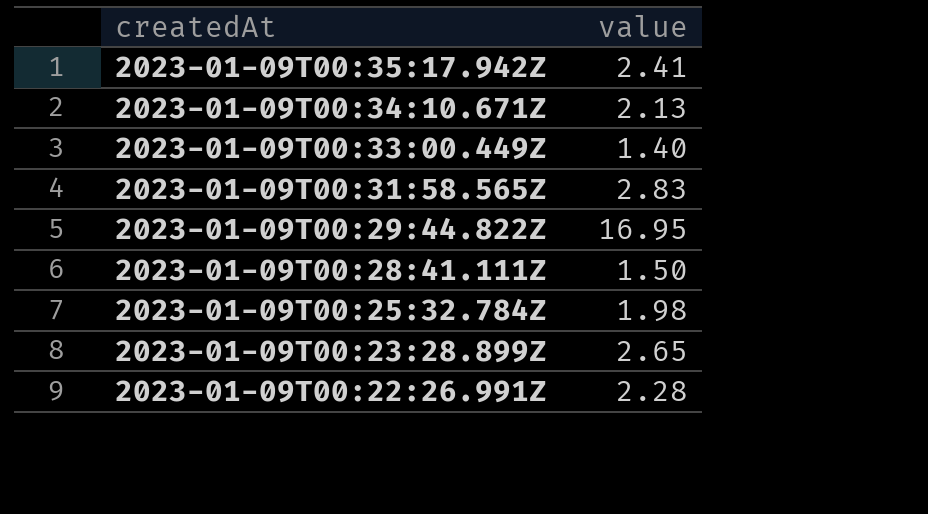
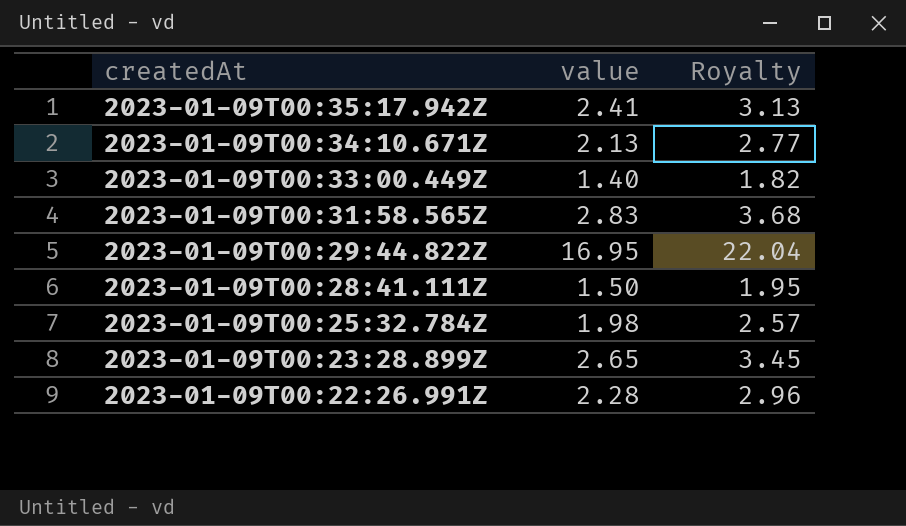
column Royalty | formula: none -> [value] * 1.3

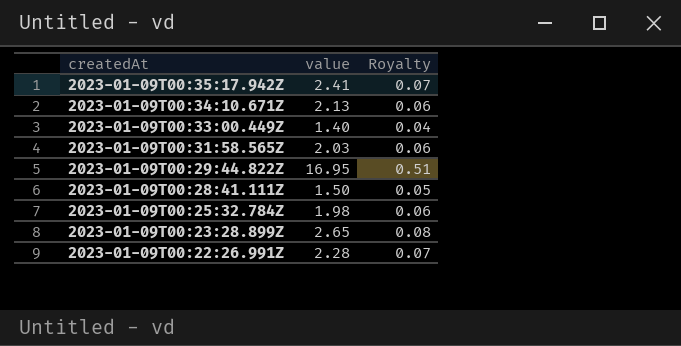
column Royalty | formula: [value] * 1.3 -> [value] * 0.03
2023-01-09T00:31:58.565Z | value: 2.83 -> 2.03

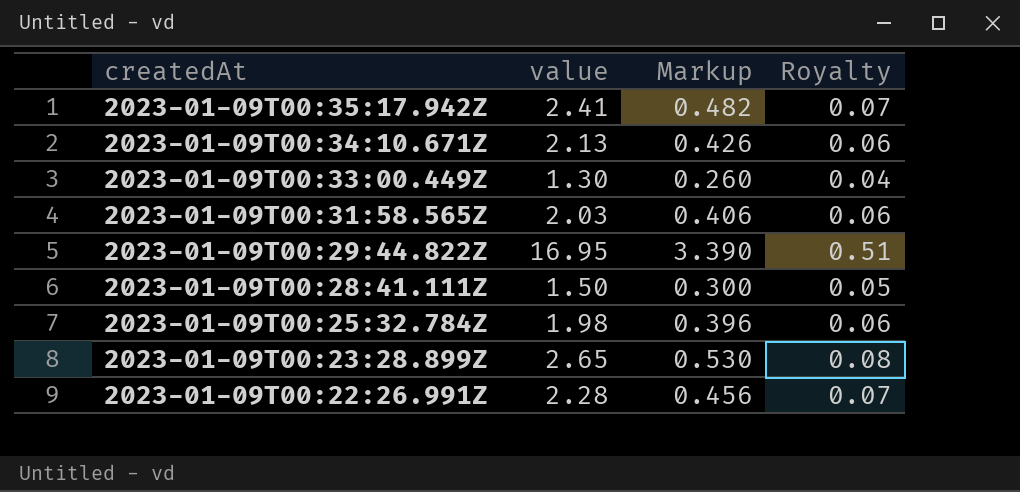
column Markup | formula: none -> [value] * 0.2
2023-01-09T00:33:00.449Z | value: 1.40 -> 1.30

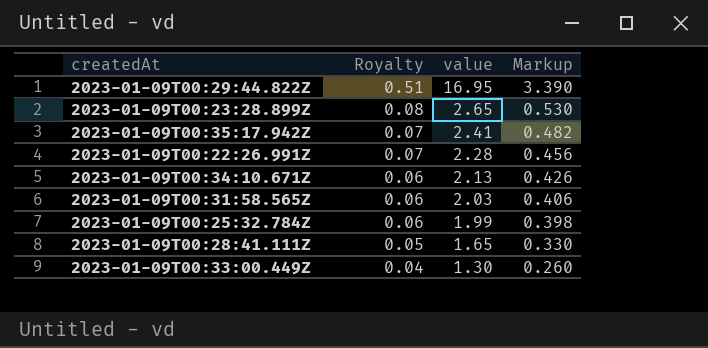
row order: createdAt descending -> Royalty descending
column Royalty | position: 4 -> 2
2023-01-09T00:25:32.784Z | value: 1.98 -> 1.99
2023-01-09T00:25:32.784Z | Markup: 0.396 -> 0.398
2023-01-09T00:28:41.111Z | value: 1.50 -> 1.65
2023-01-09T00:28:41.111Z | Markup: 0.300 -> 0.330

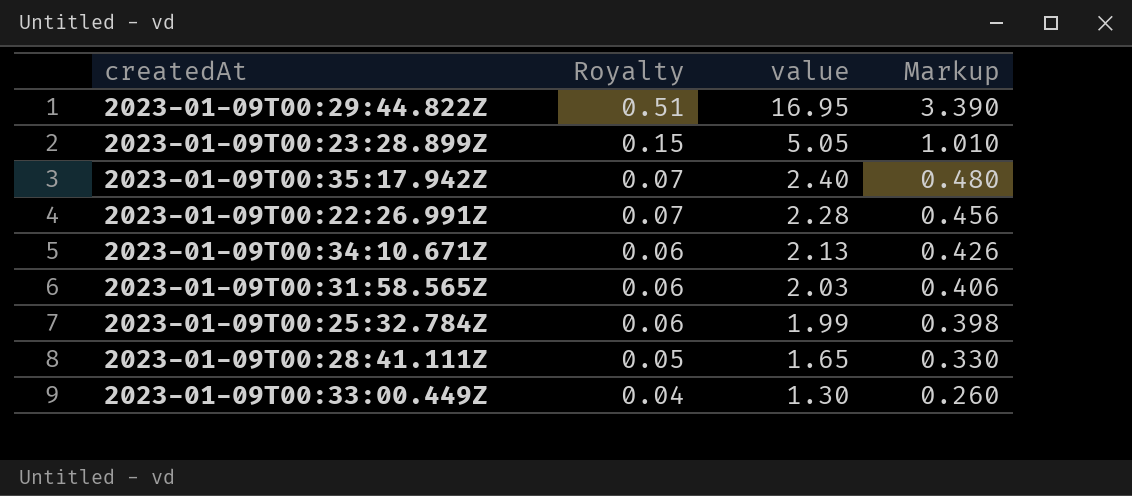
2023-01-09T00:23:28.899Z | Royalty: 0.08 -> 0.15
2023-01-09T00:23:28.899Z | value: 2.65 -> 5.05
2023-01-09T00:23:28.899Z | Markup: 0.530 -> 1.010
2023-01-09T00:35:17.942Z | value: 2.41 -> 2.40
2023-01-09T00:35:17.942Z | Markup: 0.482 -> 0.480

